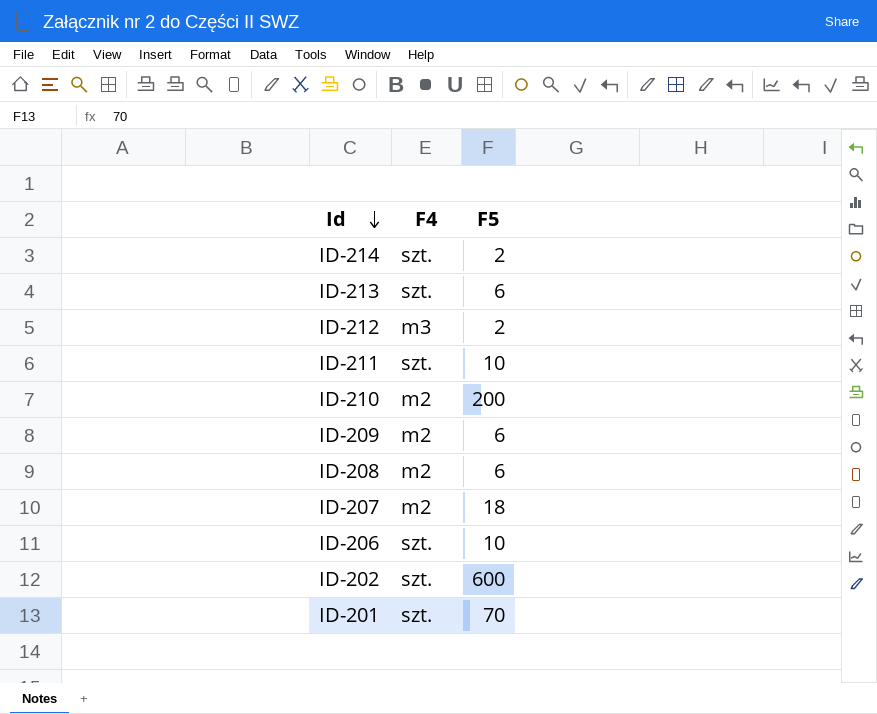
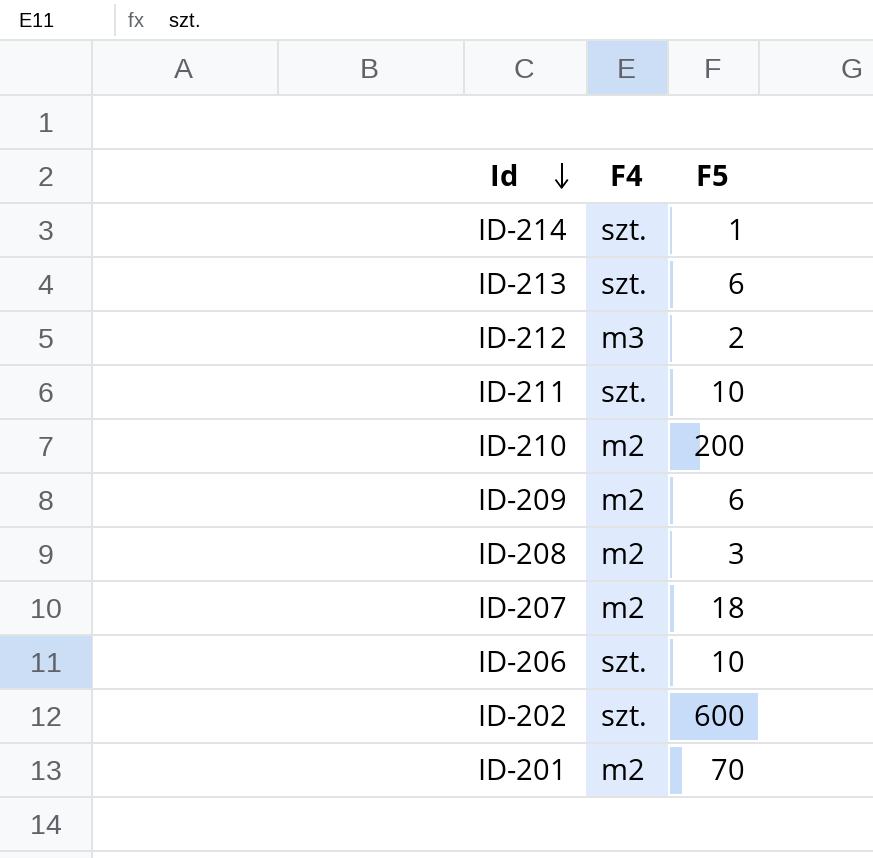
ID-214 | F5: 2 -> 1
ID-208 | F5: 6 -> 3
ID-201 | F4: szt. -> m2

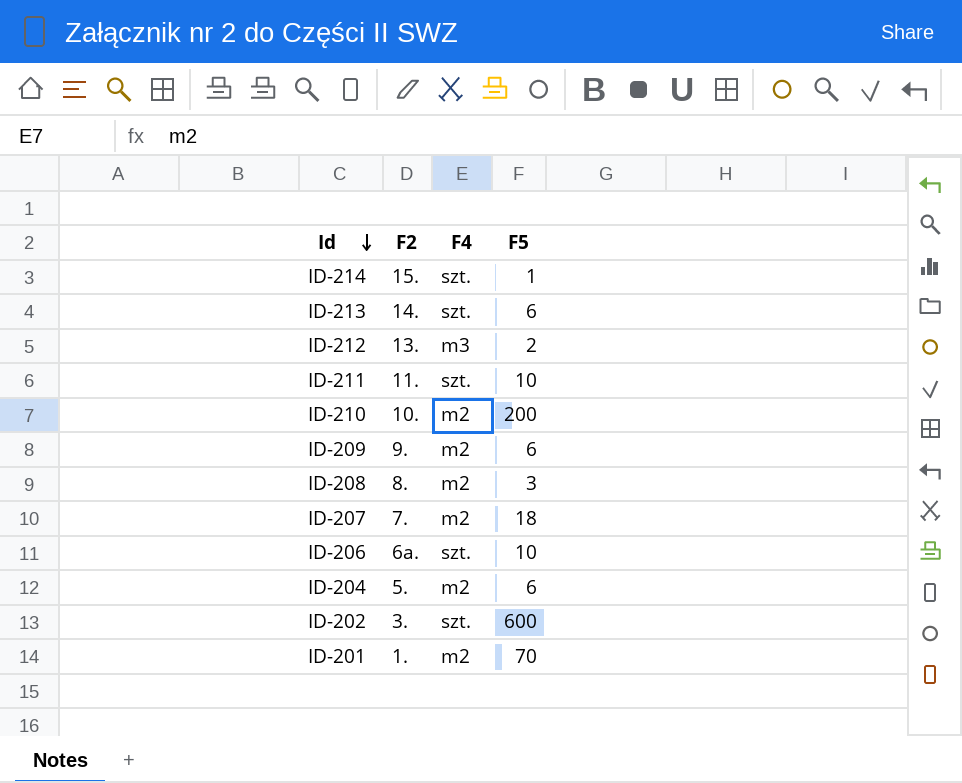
column F2 | position: none -> 2
row ID-204: none -> 5. | m2 | 6

